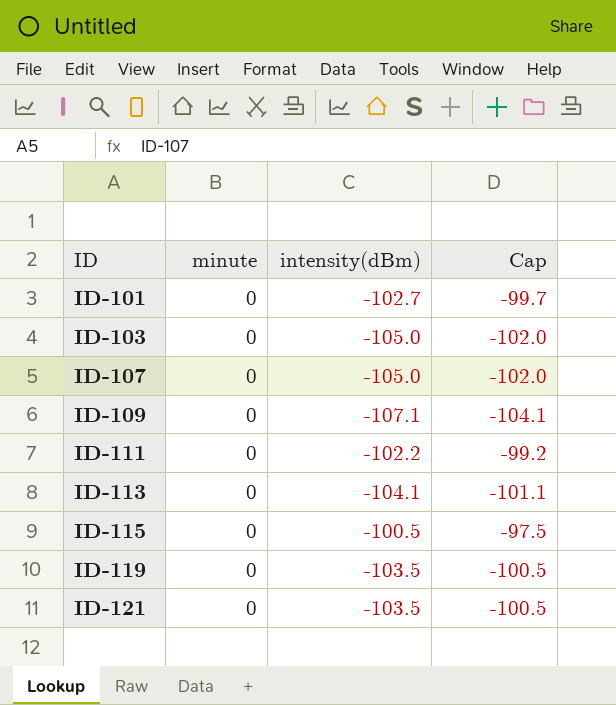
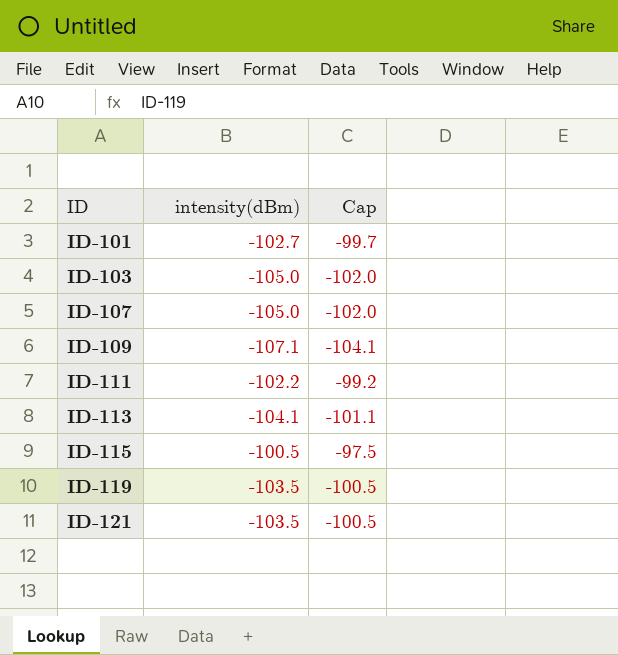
column minute | position: 2 -> none

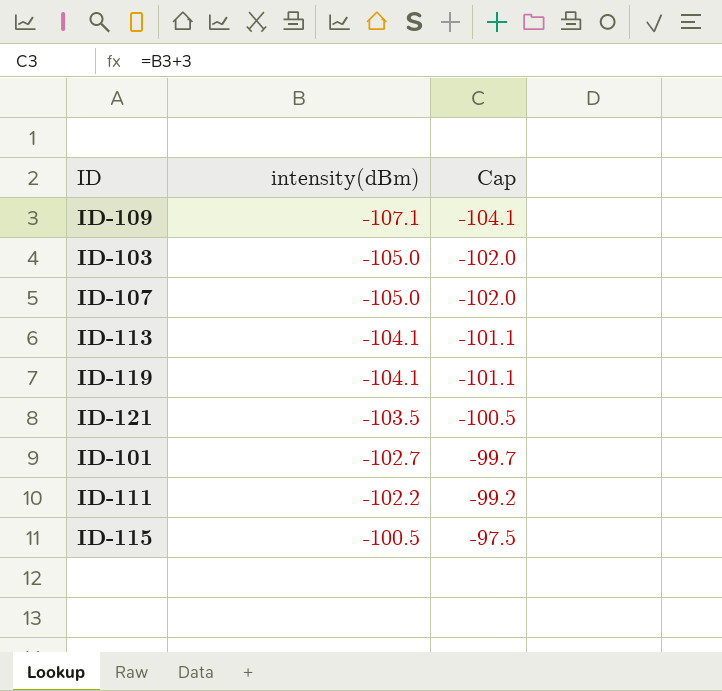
row order: ID ascending -> intensity(dBm) ascending
ID-119 | intensity(dBm): -103.5 -> -104.1
ID-119 | Cap: -100.5 -> -101.1

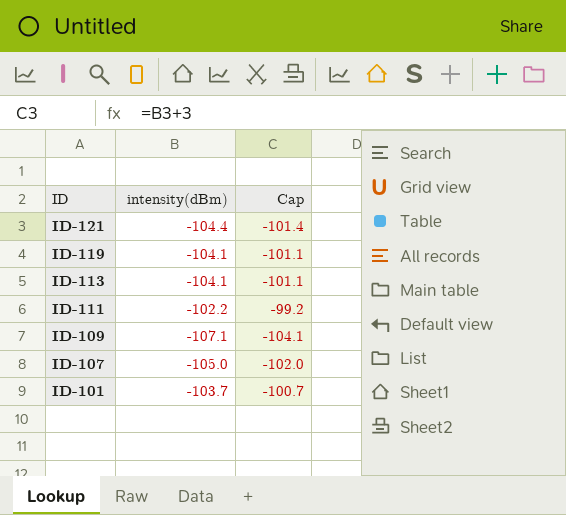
row order: intensity(dBm) ascending -> ID descending
row ID-103: -105.0 | -102.0 -> none
row ID-115: -100.5 | -97.5 -> none
ID-121 | intensity(dBm): -103.5 -> -104.4
ID-121 | Cap: -100.5 -> -101.4
ID-101 | intensity(dBm): -102.7 -> -103.7
ID-101 | Cap: -99.7 -> -100.7

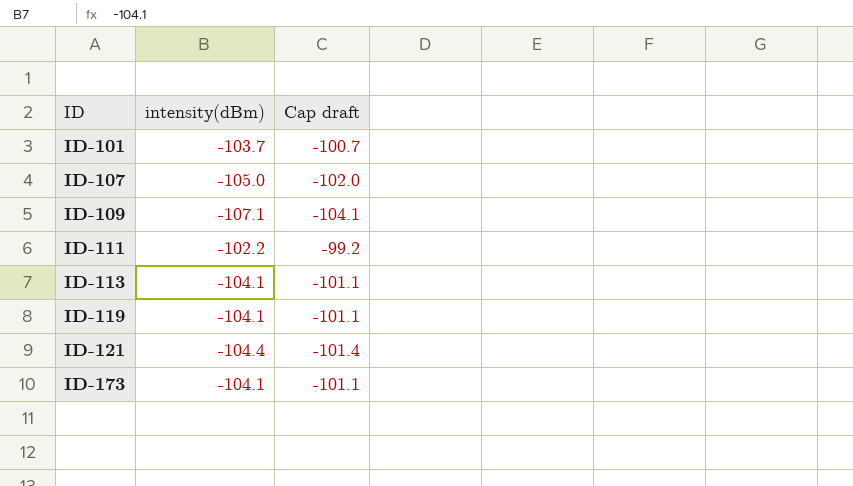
row order: ID descending -> ID ascending
column name: Cap -> Cap draft
row ID-173: none -> -104.1 | -101.1

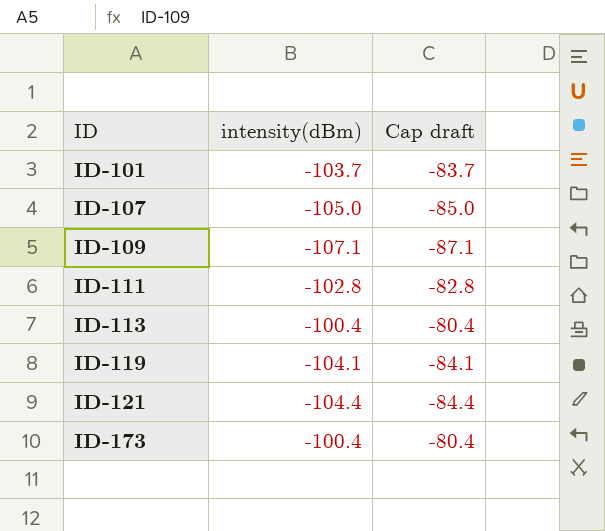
column Cap draft | formula: [intensity(dBm)] + 3 -> [intensity(dBm)] + 20
ID-111 | intensity(dBm): -102.2 -> -102.8
ID-113 | intensity(dBm): -104.1 -> -100.4
ID-173 | intensity(dBm): -104.1 -> -100.4

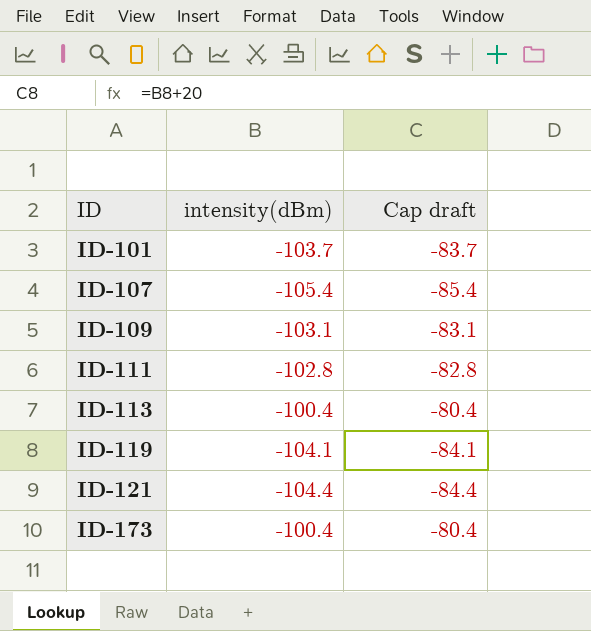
ID-107 | intensity(dBm): -105.0 -> -105.4
ID-107 | Cap draft: -85.0 -> -85.4
ID-109 | intensity(dBm): -107.1 -> -103.1
ID-109 | Cap draft: -87.1 -> -83.1

